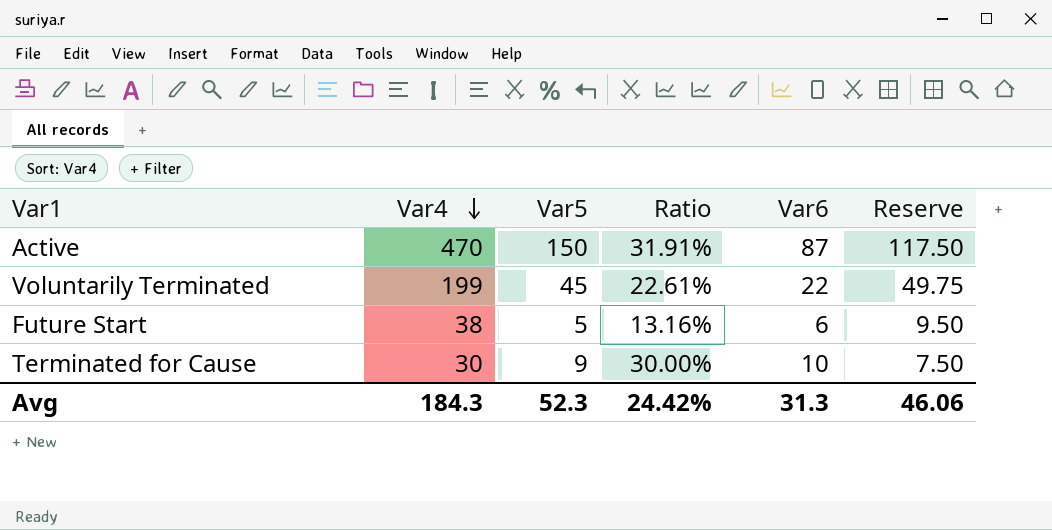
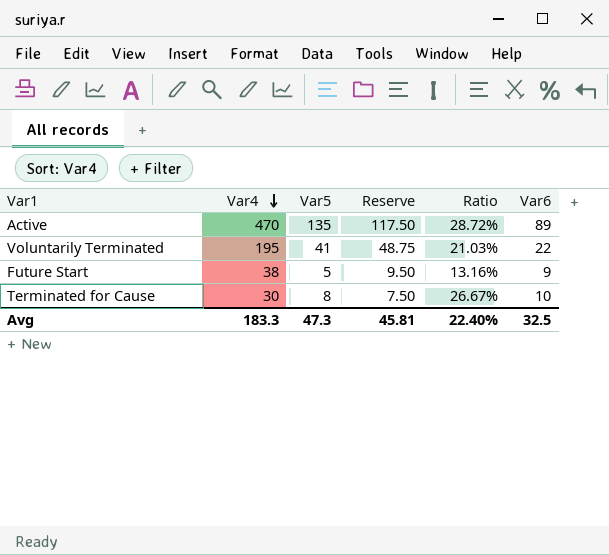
column Reserve | position: 6 -> 4
Active | Var5: 150 -> 135
Active | Ratio: 31.91% -> 28.72%
Active | Var6: 87 -> 89
Voluntarily Terminated | Var4: 199 -> 195
Voluntarily Terminated | Var5: 45 -> 41
Voluntarily Terminated | Reserve: 49.75 -> 48.75
Voluntarily Terminated | Ratio: 22.61% -> 21.03%
Future Start | Var6: 6 -> 9
Terminated for Cause | Var5: 9 -> 8
Terminated for Cause | Ratio: 30.00% -> 26.67%
Avg | Var4: 184.3 -> 183.3
Avg | Var5: 52.3 -> 47.3
Avg | Reserve: 46.06 -> 45.81
Avg | Ratio: 24.42% -> 22.40%
Avg | Var6: 31.3 -> 32.5

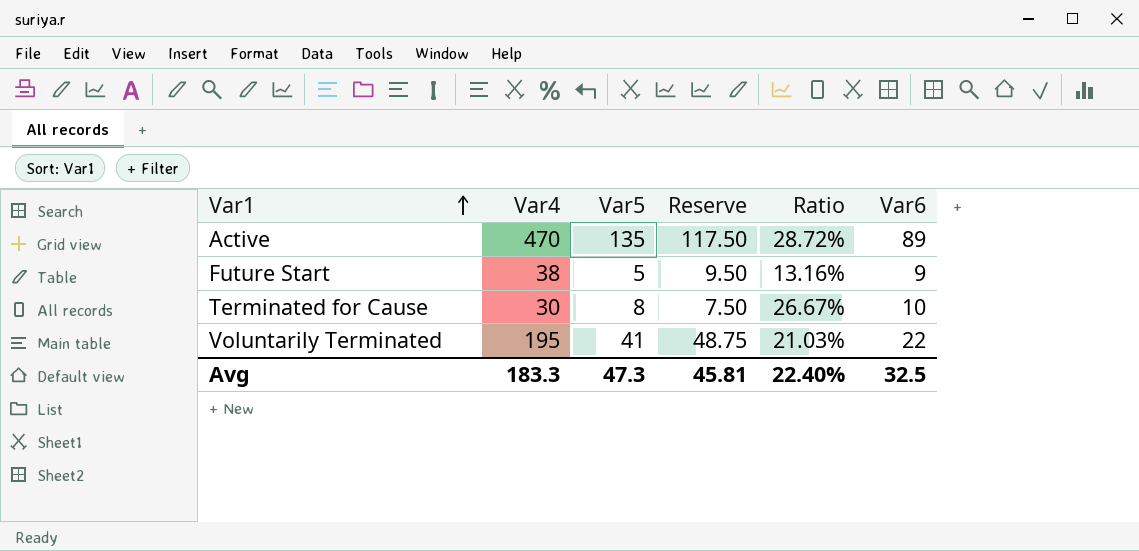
row order: Var4 descending -> Var1 ascending

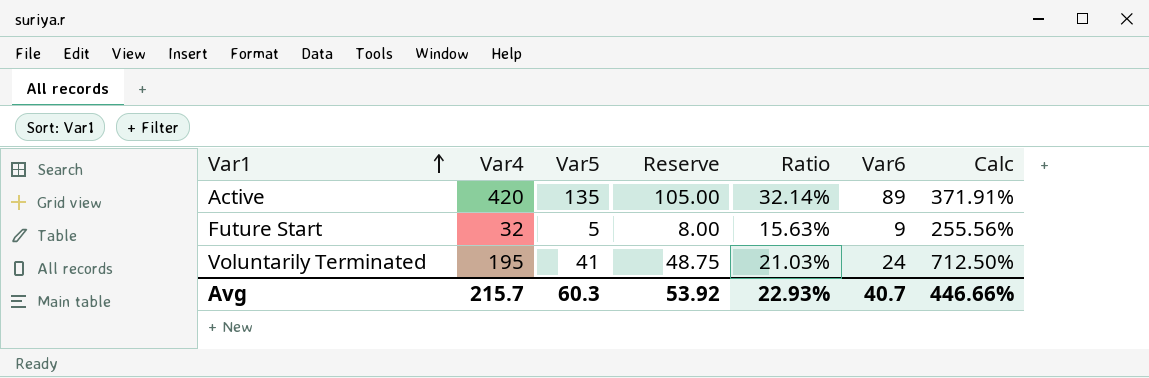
column Calc | formula: none -> ([Var4] - [Var6]) / [Var6]
row Terminated for Cause: 30 | 8 | 7.50 | 26.67% | 10 -> none
Active | Var4: 470 -> 420
Active | Reserve: 117.50 -> 105.00
Active | Ratio: 28.72% -> 32.14%
Future Start | Var4: 38 -> 32
Future Start | Reserve: 9.50 -> 8.00
Future Start | Ratio: 13.16% -> 15.63%
Voluntarily Terminated | Var6: 22 -> 24
Avg | Var4: 183.3 -> 215.7
Avg | Var5: 47.3 -> 60.3
Avg | Reserve: 45.81 -> 53.92
Avg | Ratio: 22.40% -> 22.93%
Avg | Var6: 32.5 -> 40.7

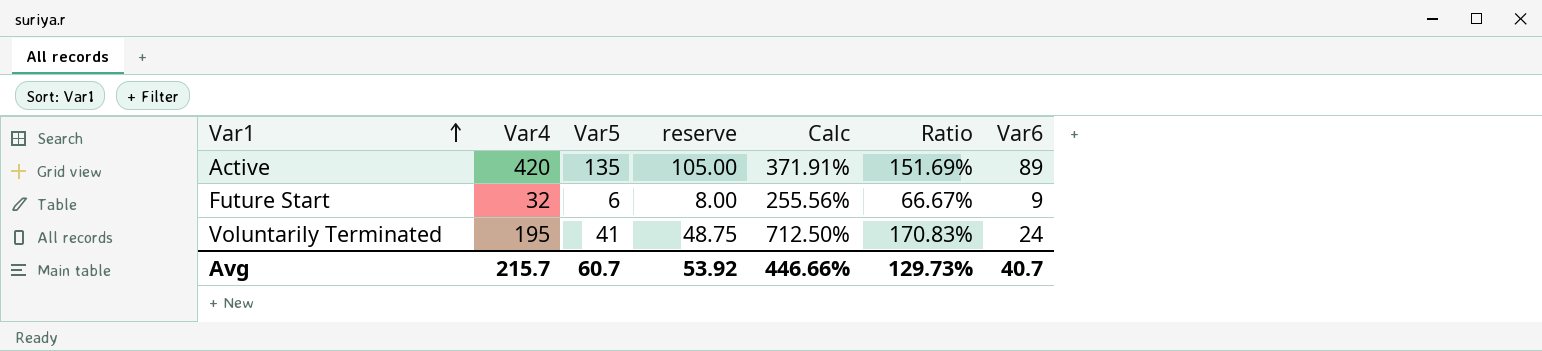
column name: Reserve -> reserve
column Calc | position: 7 -> 5
column Ratio | formula: [Var5] / [Var4] -> [Var5] / [Var6]
Future Start | Var5: 5 -> 6
Avg | Var5: 60.3 -> 60.7
Avg | Ratio: 22.93% -> 129.73%

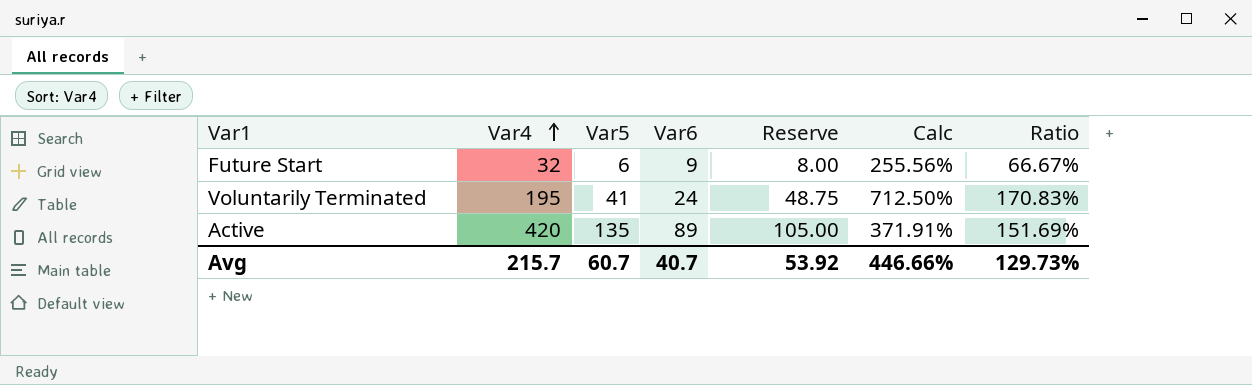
row order: Var1 ascending -> Var4 ascending
column Var6 | position: 7 -> 4
column name: reserve -> Reserve

